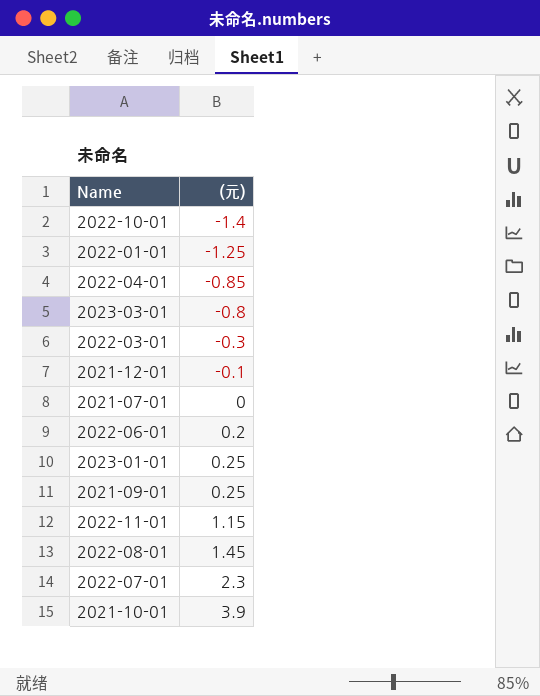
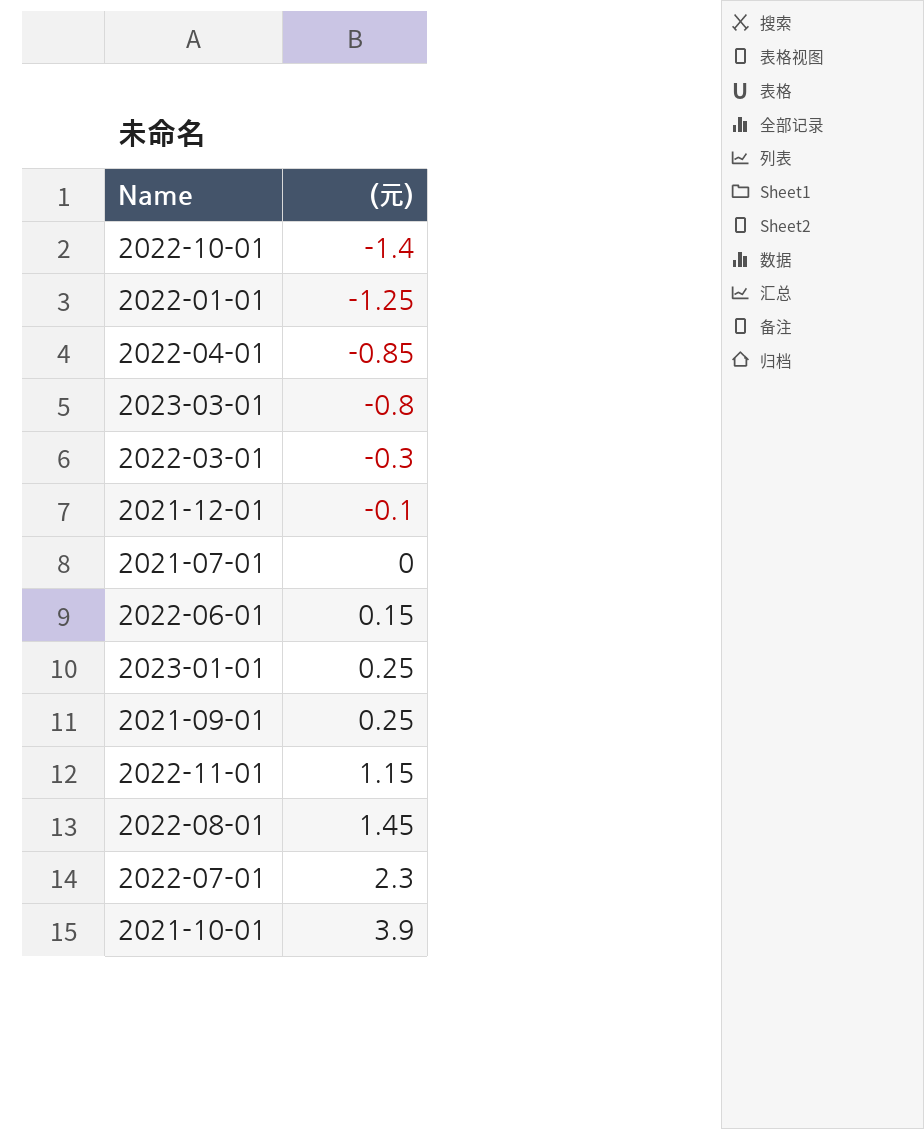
2022-06-01 | (元): 0.2 -> 0.15

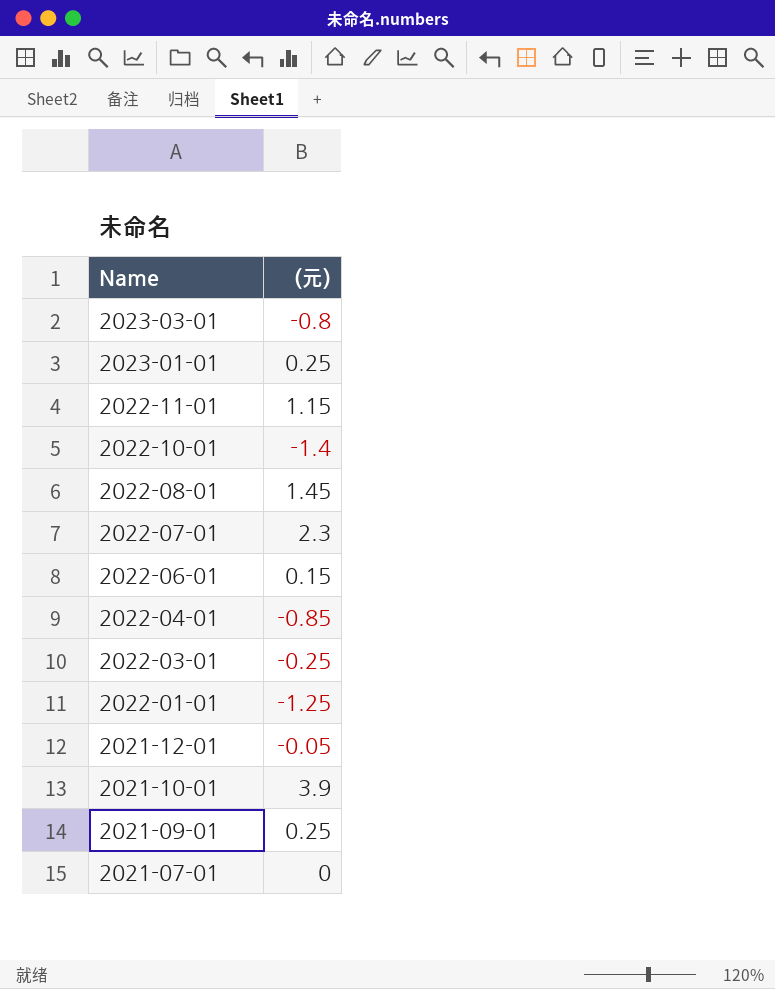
row order: (元) ascending -> Name descending
2022-03-01 | (元): -0.3 -> -0.25
2021-12-01 | (元): -0.1 -> -0.05

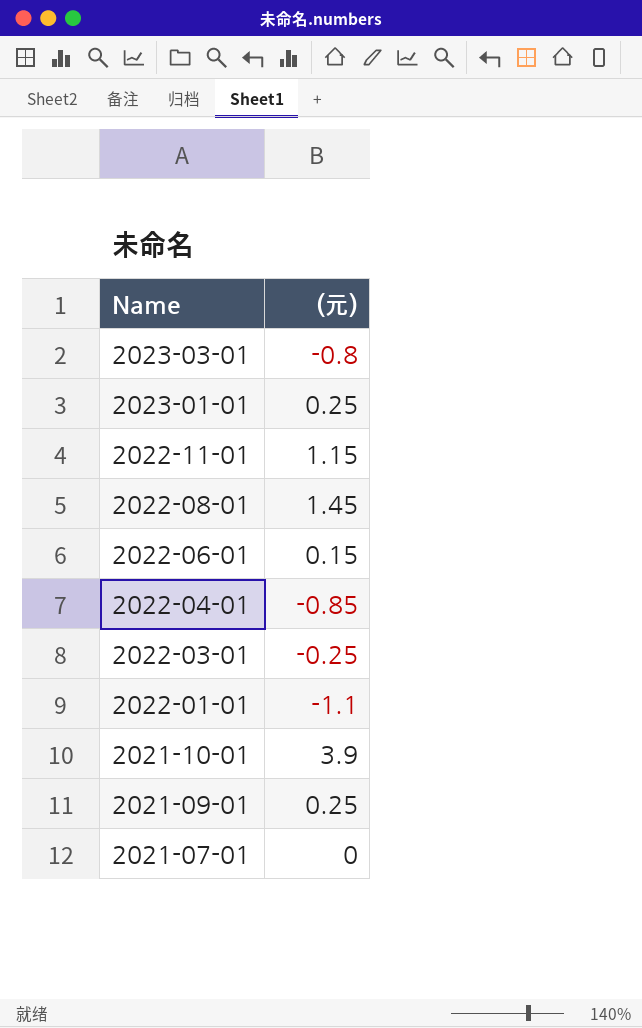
row 2022-10-01: -1.4 -> none
row 2022-07-01: 2.3 -> none
row 2021-12-01: -0.05 -> none
2022-01-01 | (元): -1.25 -> -1.1

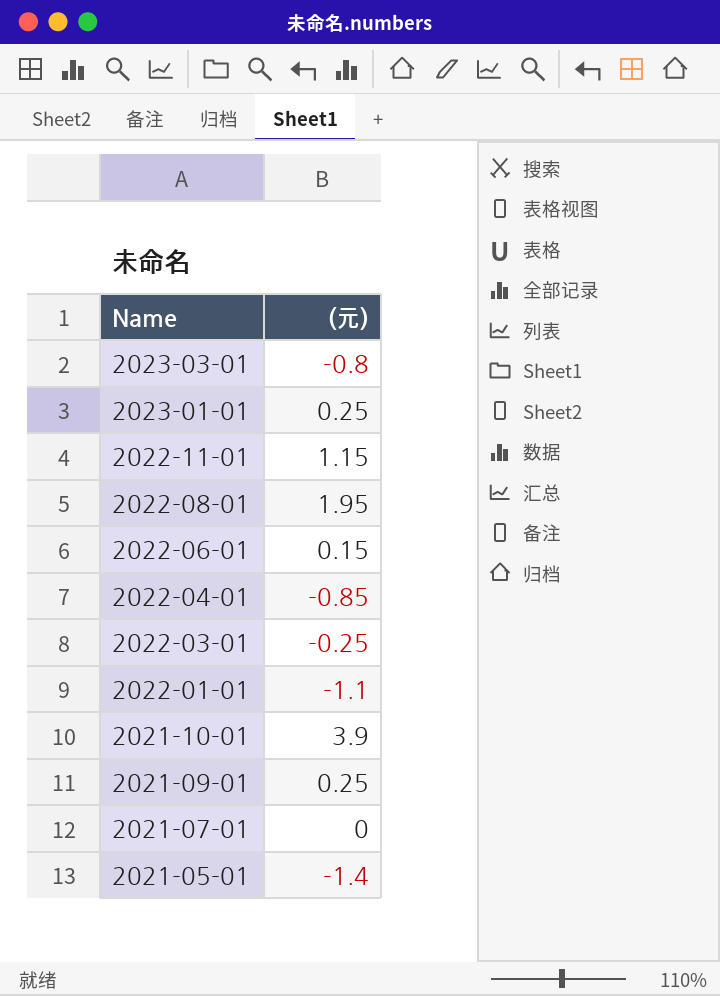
2022-08-01 | (元): 1.45 -> 1.95
row 2021-05-01: none -> -1.4

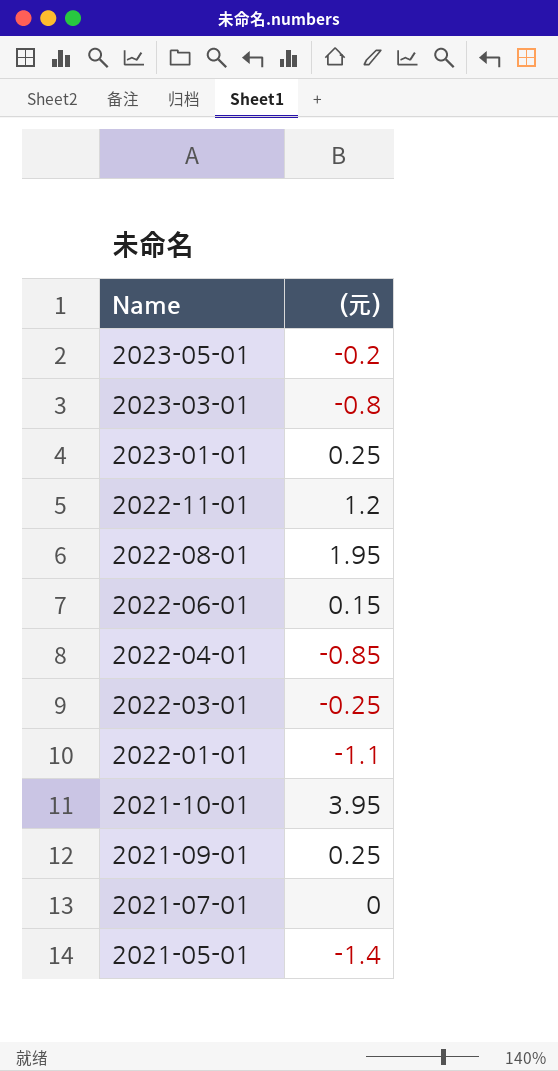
row 2023-05-01: none -> -0.2
2022-11-01 | (元): 1.15 -> 1.2
2021-10-01 | (元): 3.9 -> 3.95

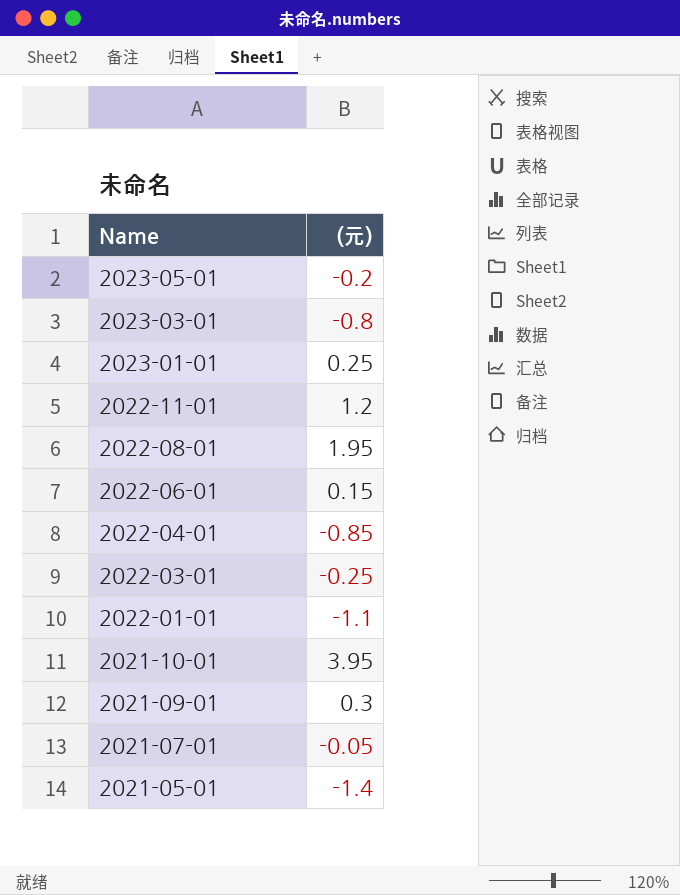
2021-09-01 | (元): 0.25 -> 0.3
2021-07-01 | (元): 0 -> -0.05

